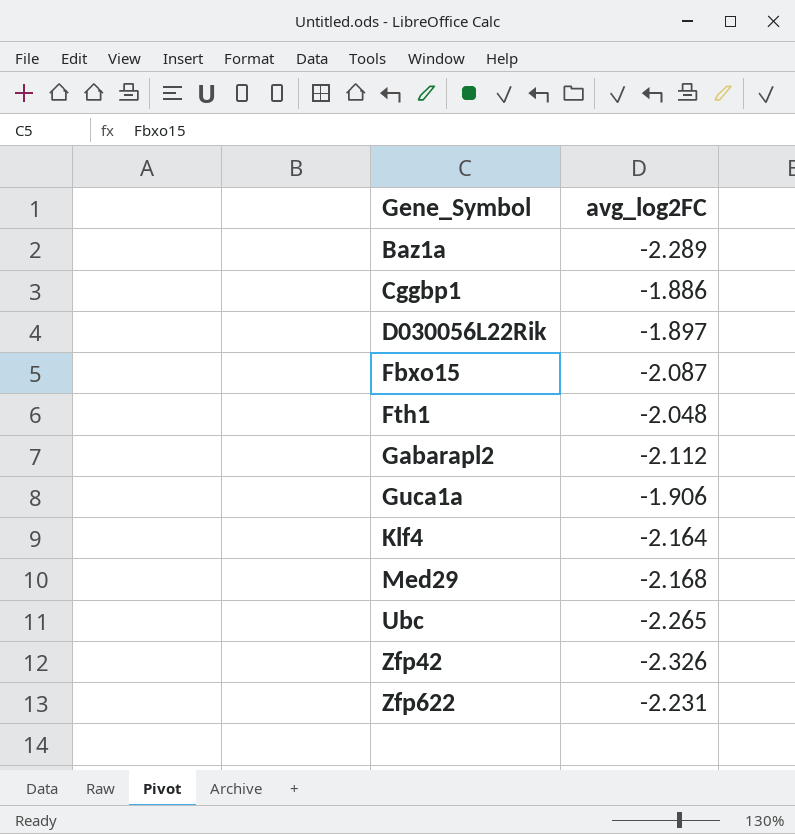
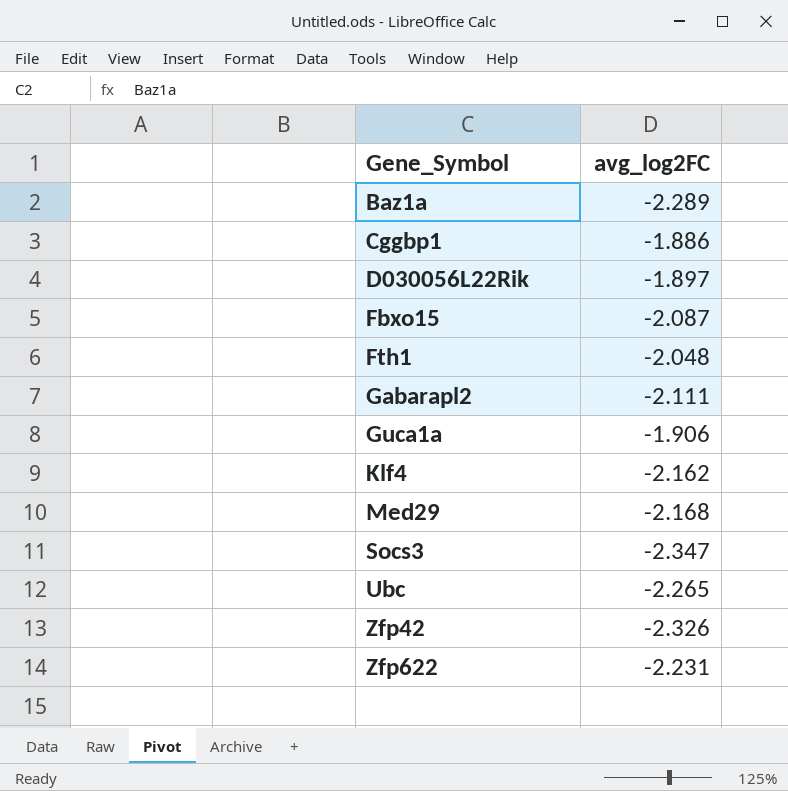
Gabarapl2 | avg_log2FC: -2.112 -> -2.111
Klf4 | avg_log2FC: -2.164 -> -2.162
row Socs3: none -> -2.347

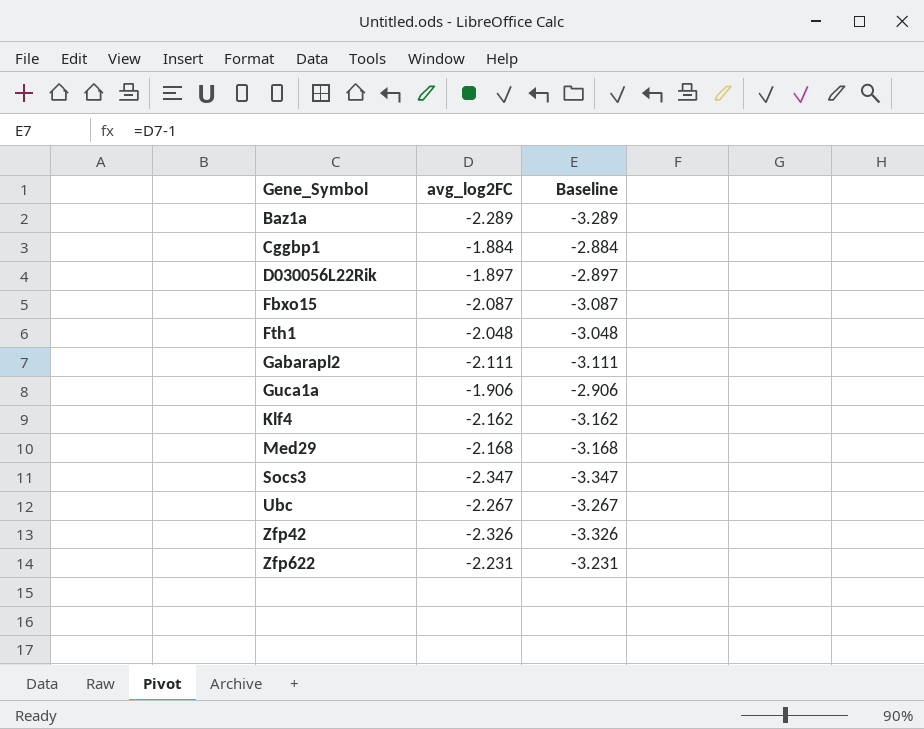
column Baseline | formula: none -> [avg_log2FC] - 1
Cggbp1 | avg_log2FC: -1.886 -> -1.884
Ubc | avg_log2FC: -2.265 -> -2.267

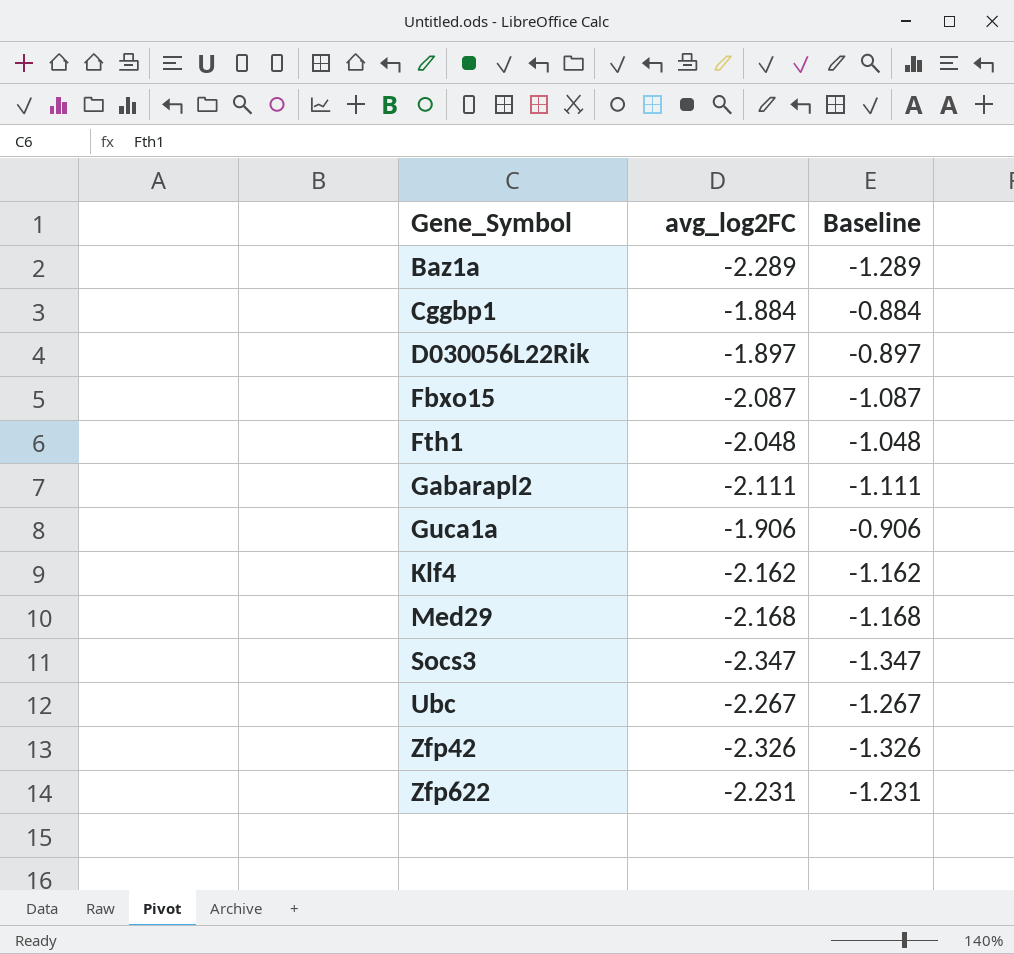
column Baseline | formula: [avg_log2FC] - 1 -> [avg_log2FC] + 1

